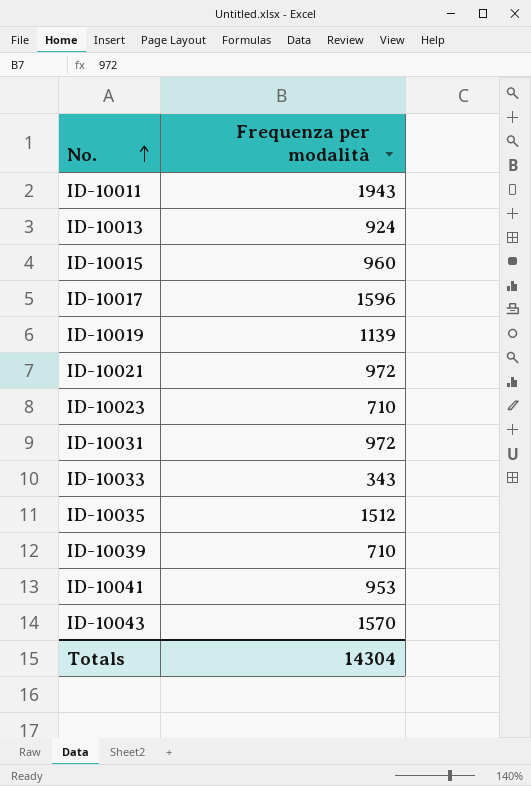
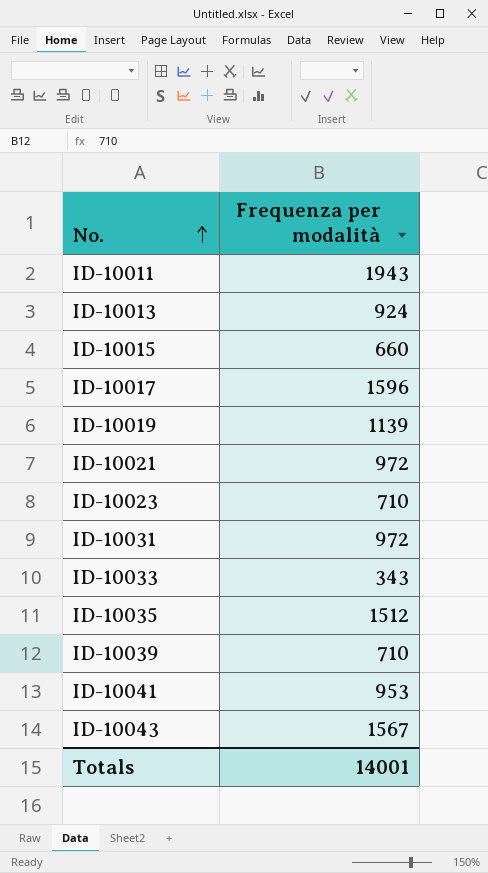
ID-10015 | Frequenza per modalità: 960 -> 660
ID-10043 | Frequenza per modalità: 1570 -> 1567
Totals | Frequenza per modalità: 14304 -> 14001

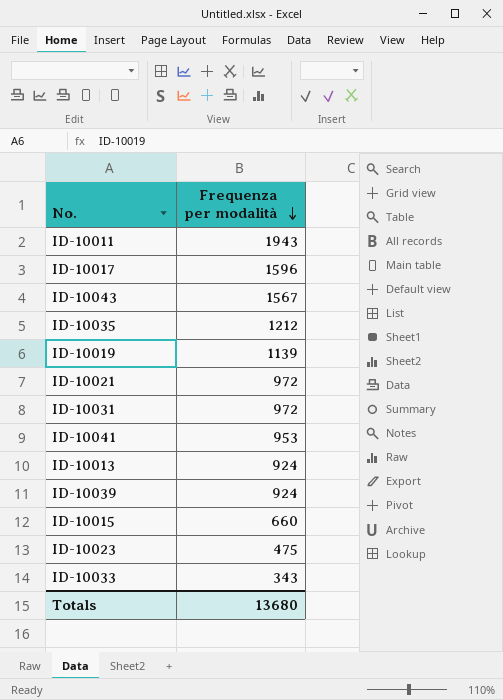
row order: No. ascending -> Frequenza per modalità descending
ID-10035 | Frequenza per modalità: 1512 -> 1212
ID-10039 | Frequenza per modalità: 710 -> 924
ID-10023 | Frequenza per modalità: 710 -> 475
Totals | Frequenza per modalità: 14001 -> 13680

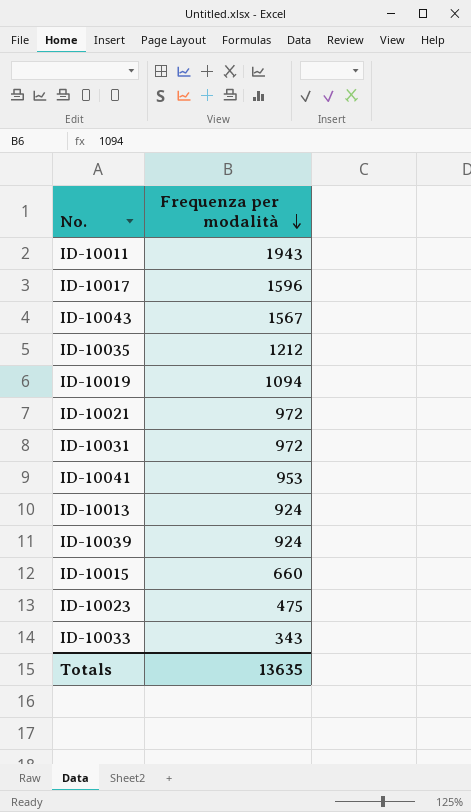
ID-10019 | Frequenza per modalità: 1139 -> 1094
Totals | Frequenza per modalità: 13680 -> 13635

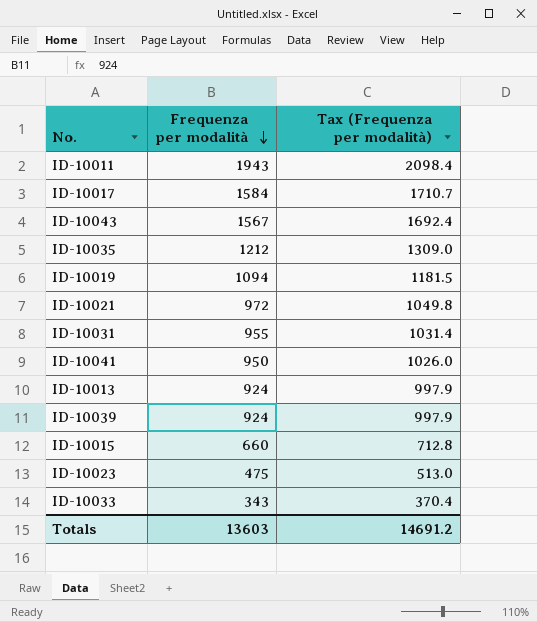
column Tax (Frequenza per modalità) | formula: none -> [Frequenza per modalità] * 1.08
ID-10017 | Frequenza per modalità: 1596 -> 1584
ID-10031 | Frequenza per modalità: 972 -> 955
ID-10041 | Frequenza per modalità: 953 -> 950
Totals | Frequenza per modalità: 13635 -> 13603

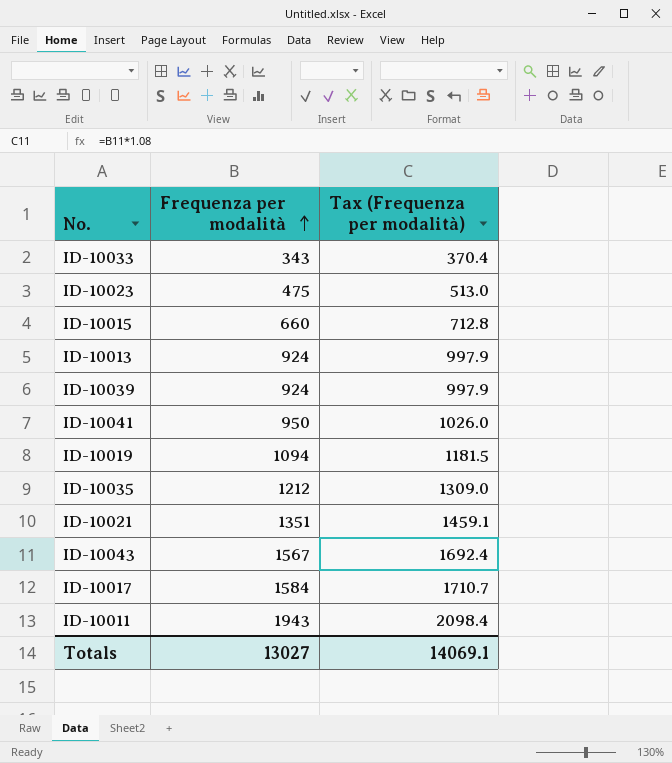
row order: Frequenza per modalità descending -> Frequenza per modalità ascending
row ID-10031: 955 | 1031.4 -> none
ID-10021 | Frequenza per modalità: 972 -> 1351
ID-10021 | Tax (Frequenza per modalità): 1049.8 -> 1459.1
Totals | Frequenza per modalità: 13603 -> 13027
Totals | Tax (Frequenza per modalità): 14691.2 -> 14069.1

